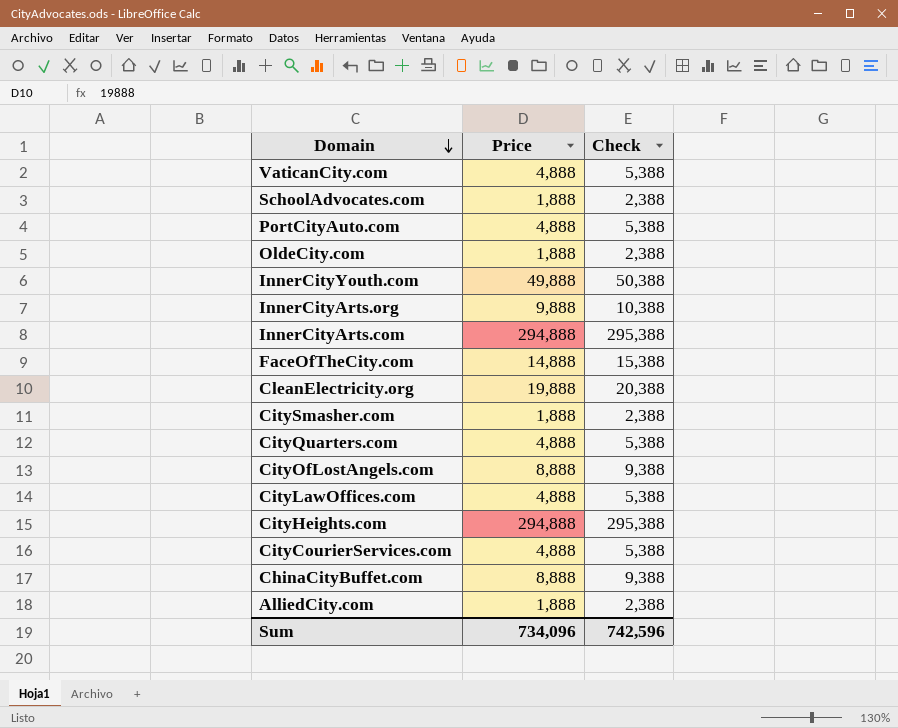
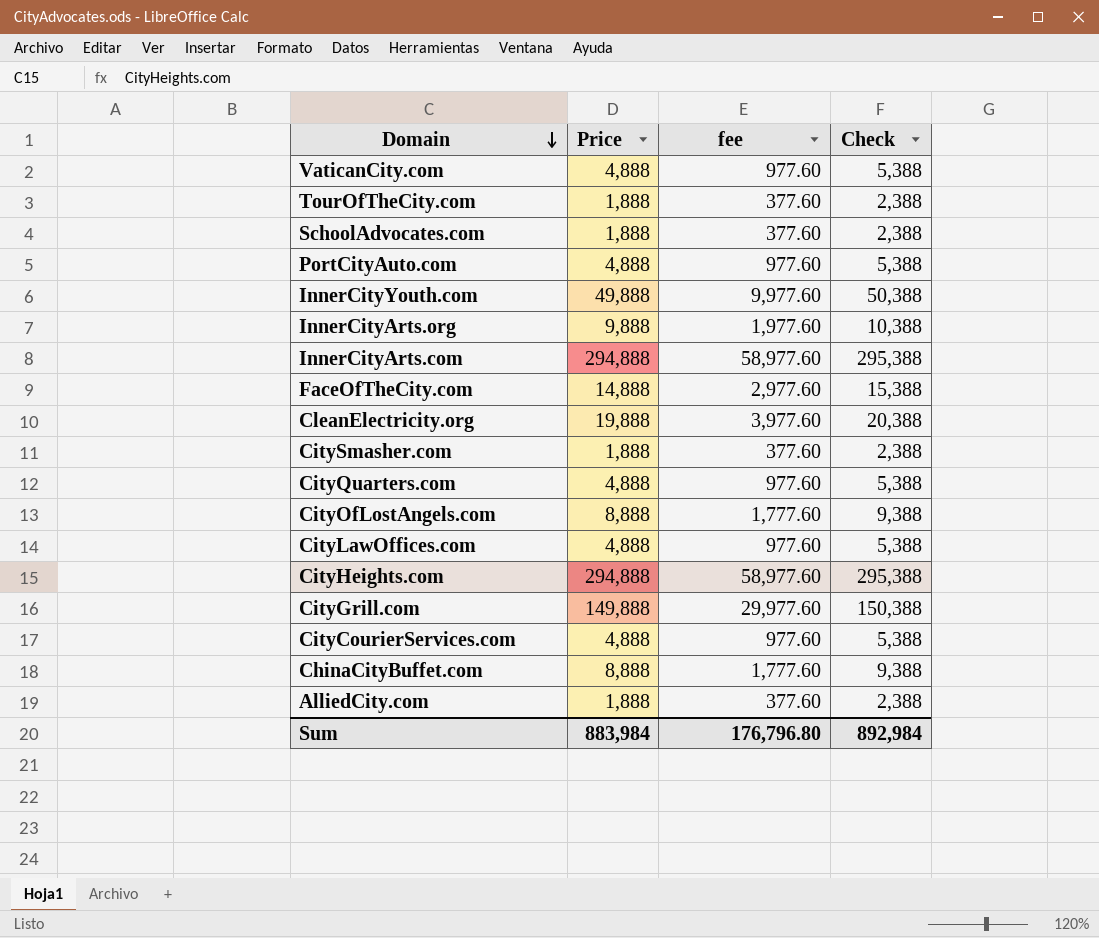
column fee | formula: none -> [Price] * 0.2
row OldeCity.com: 1,888 | 2,388 -> none
row TourOfTheCity.com: none -> 1,888 | 377.60 | 2,388
row CityGrill.com: none -> 149,888 | 29,977.60 | 150,388
Sum | Price: 734,096 -> 883,984
Sum | Check: 742,596 -> 892,984

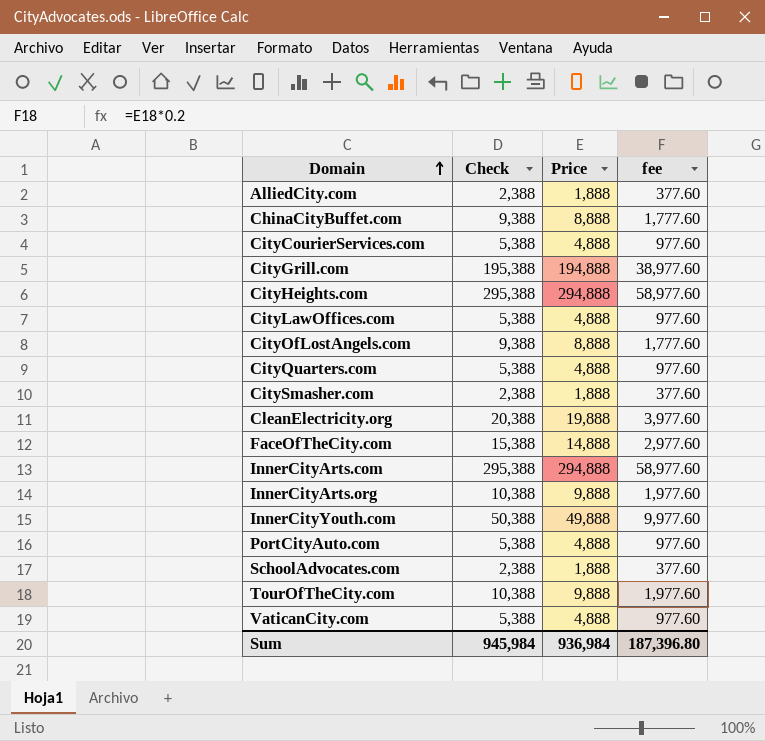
row order: Domain descending -> Domain ascending
column Check | position: 4 -> 2
CityGrill.com | Check: 150,388 -> 195,388
CityGrill.com | Price: 149,888 -> 194,888
CityGrill.com | fee: 29,977.60 -> 38,977.60
TourOfTheCity.com | Check: 2,388 -> 10,388
TourOfTheCity.com | Price: 1,888 -> 9,888
TourOfTheCity.com | fee: 377.60 -> 1,977.60
Sum | Check: 892,984 -> 945,984
Sum | Price: 883,984 -> 936,984
Sum | fee: 176,796.80 -> 187,396.80

